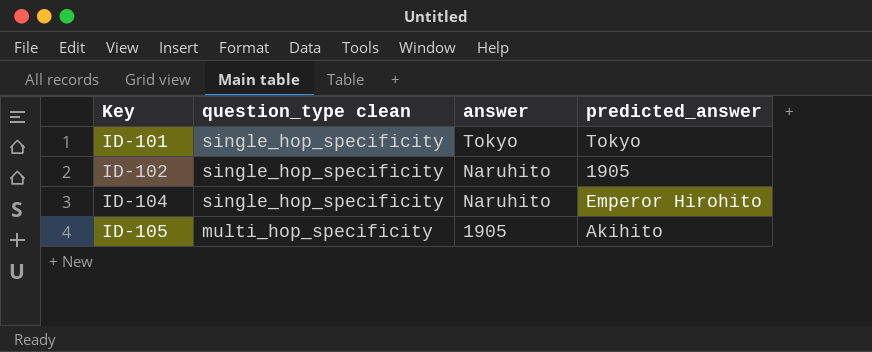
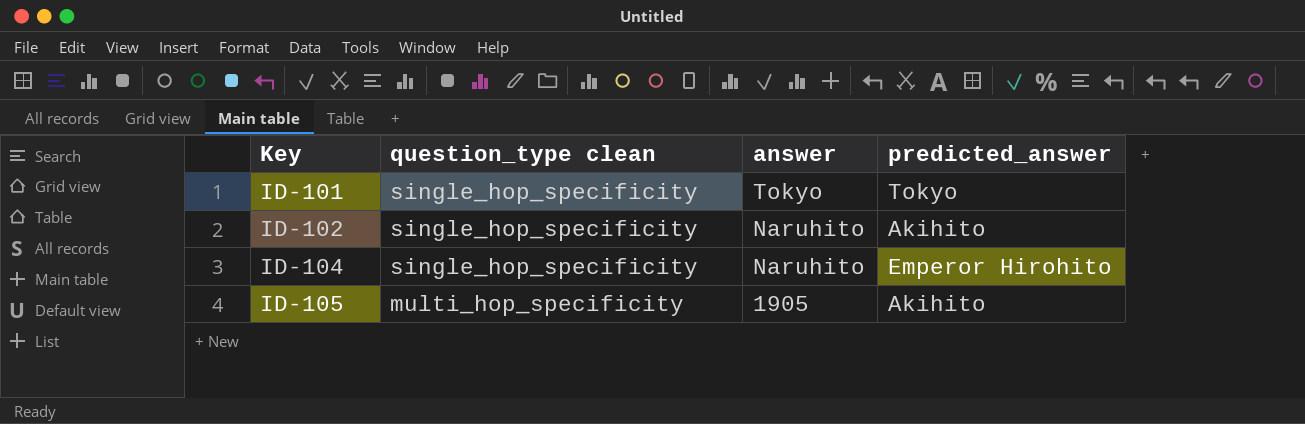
ID-102 | predicted_answer: 1905 -> Akihito

